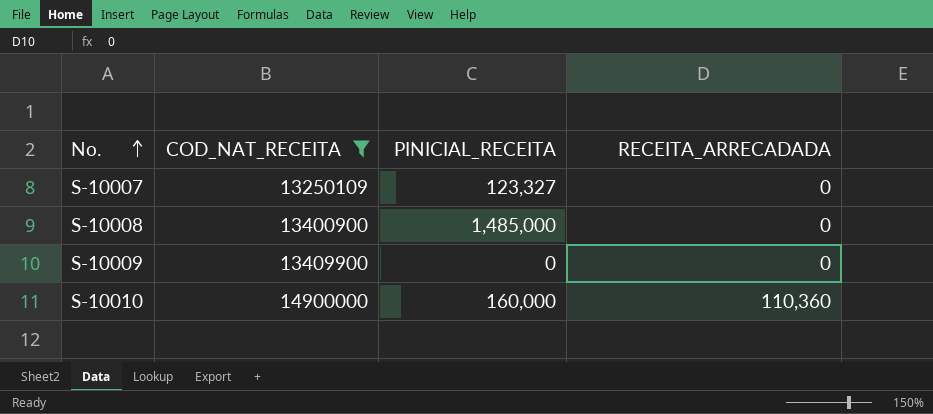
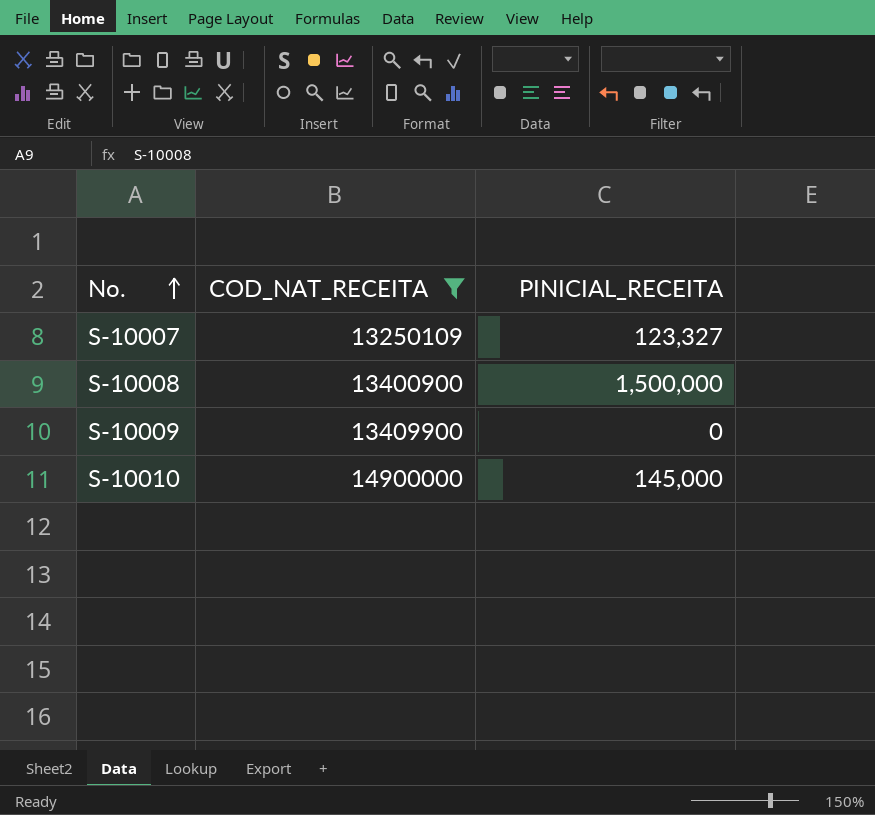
column RECEITA_ARRECADADA | position: 4 -> none
S-10008 | PINICIAL_RECEITA: 1,485,000 -> 1,500,000
S-10010 | PINICIAL_RECEITA: 160,000 -> 145,000

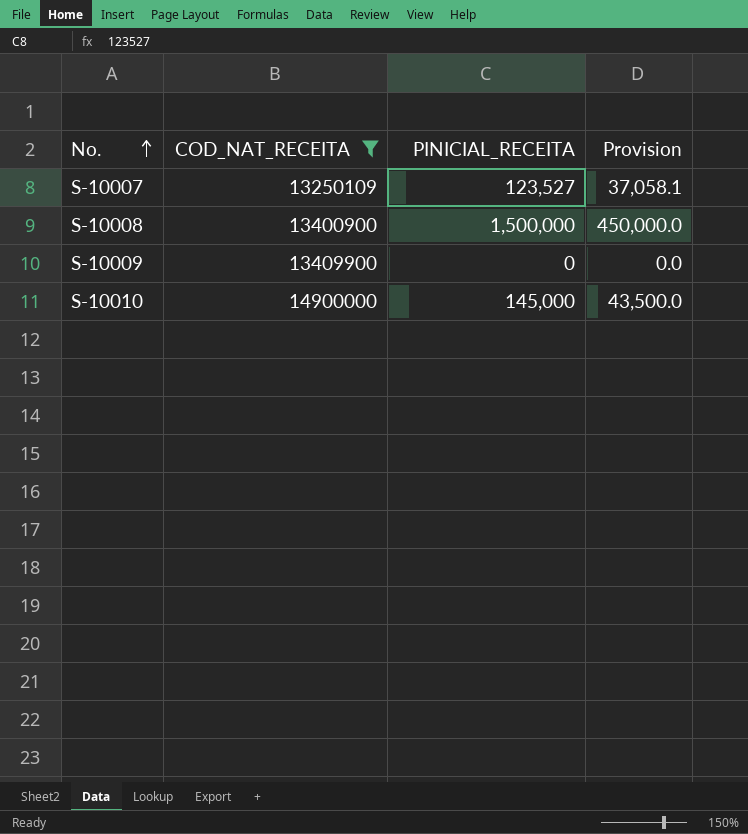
column Provision | formula: none -> [PINICIAL_RECEITA] * 0.3
S-10007 | PINICIAL_RECEITA: 123,327 -> 123,527

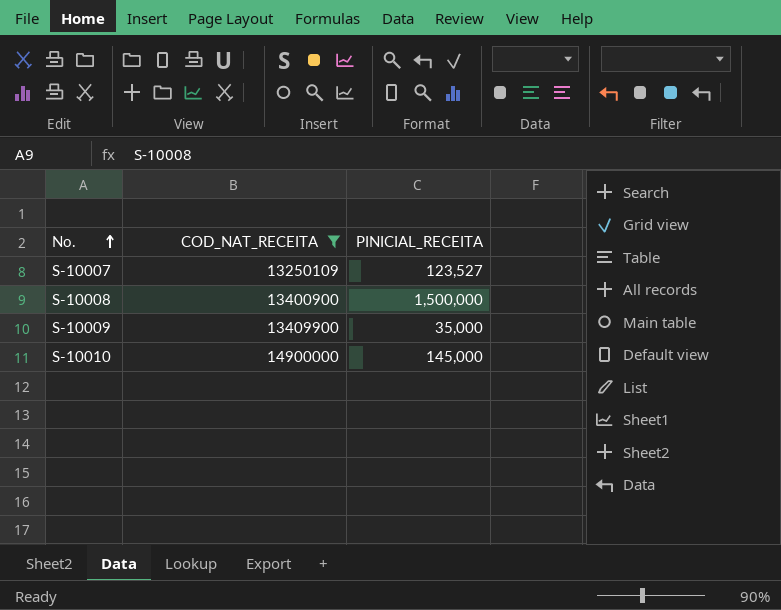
column Provision | formula: [PINICIAL_RECEITA] * 0.3 -> none
S-10009 | PINICIAL_RECEITA: 0 -> 35,000

